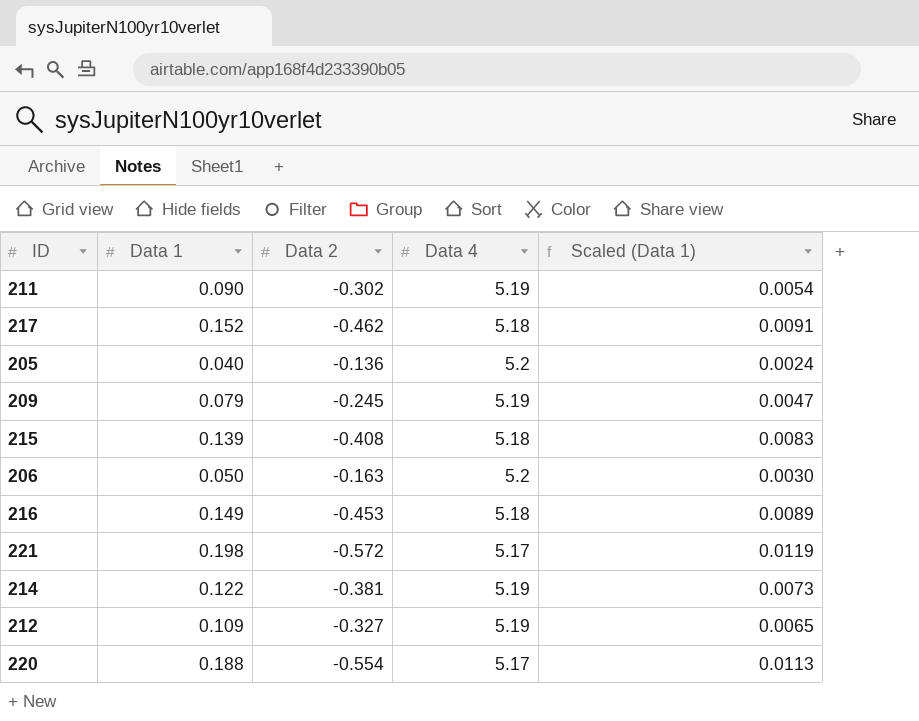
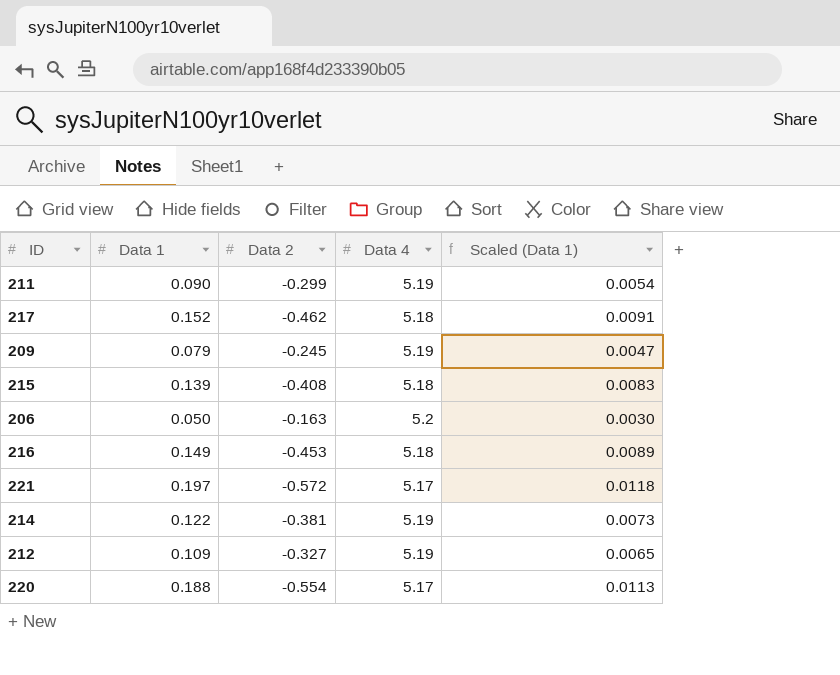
row 205: 0.040 | -0.136 | 5.2 | 0.0024 -> none
211 | Data 2: -0.302 -> -0.299
221 | Data 1: 0.198 -> 0.197
221 | Scaled (Data 1): 0.0119 -> 0.0118

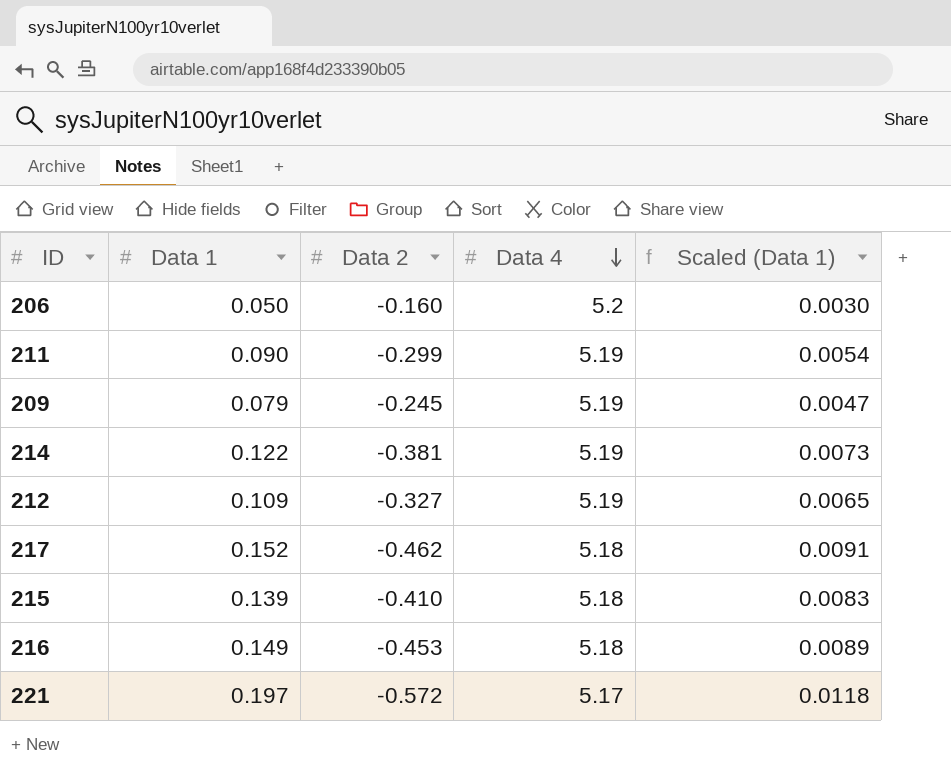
row order: none -> Data 4 descending
row 220: 0.188 | -0.554 | 5.17 | 0.0113 -> none
206 | Data 2: -0.163 -> -0.160
215 | Data 2: -0.408 -> -0.410

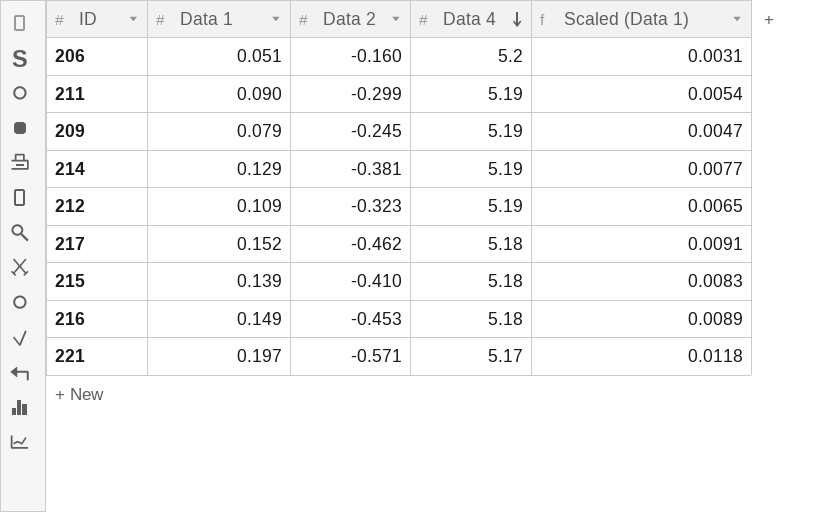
206 | Data 1: 0.050 -> 0.051
206 | Scaled (Data 1): 0.0030 -> 0.0031
214 | Data 1: 0.122 -> 0.129
214 | Scaled (Data 1): 0.0073 -> 0.0077
212 | Data 2: -0.327 -> -0.323
221 | Data 2: -0.572 -> -0.571

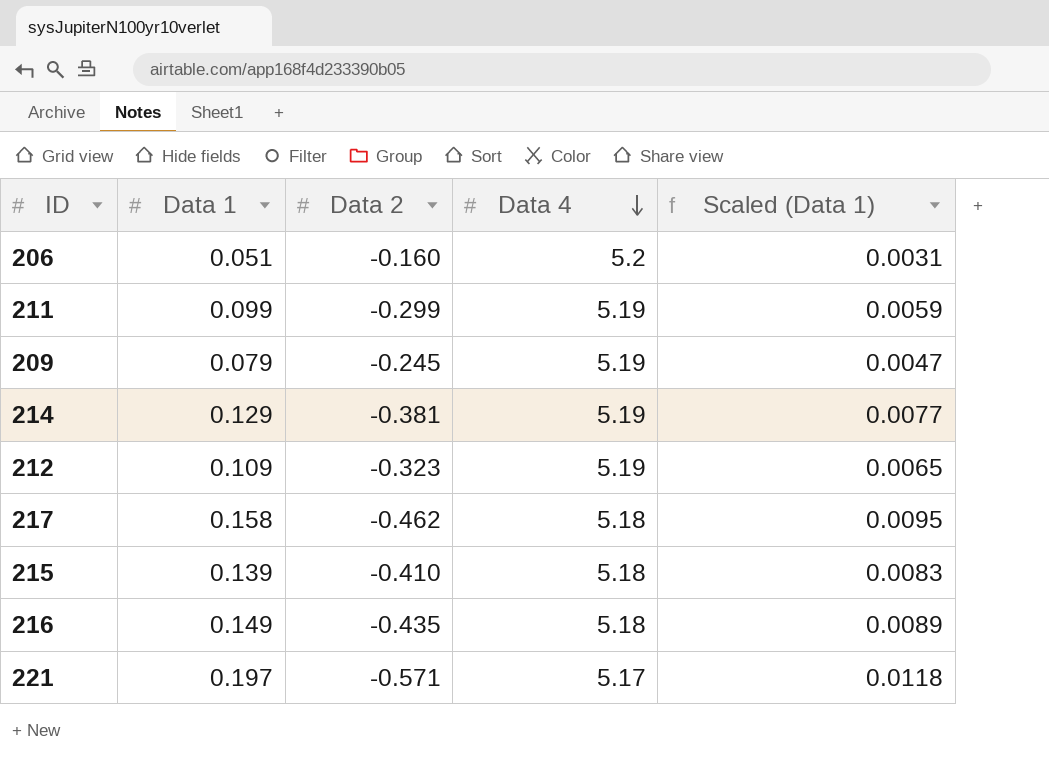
211 | Data 1: 0.090 -> 0.099
211 | Scaled (Data 1): 0.0054 -> 0.0059
217 | Data 1: 0.152 -> 0.158
217 | Scaled (Data 1): 0.0091 -> 0.0095
216 | Data 2: -0.453 -> -0.435

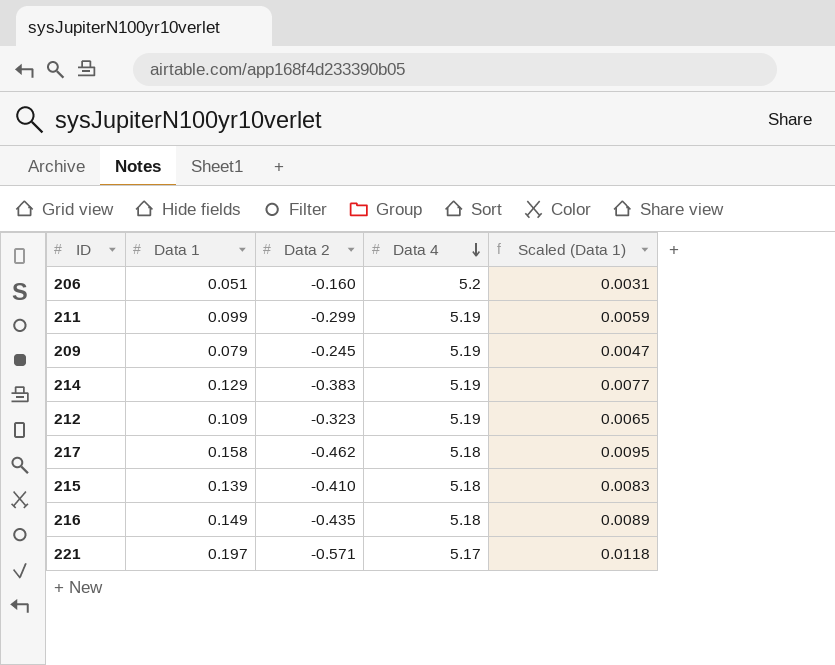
214 | Data 2: -0.381 -> -0.383

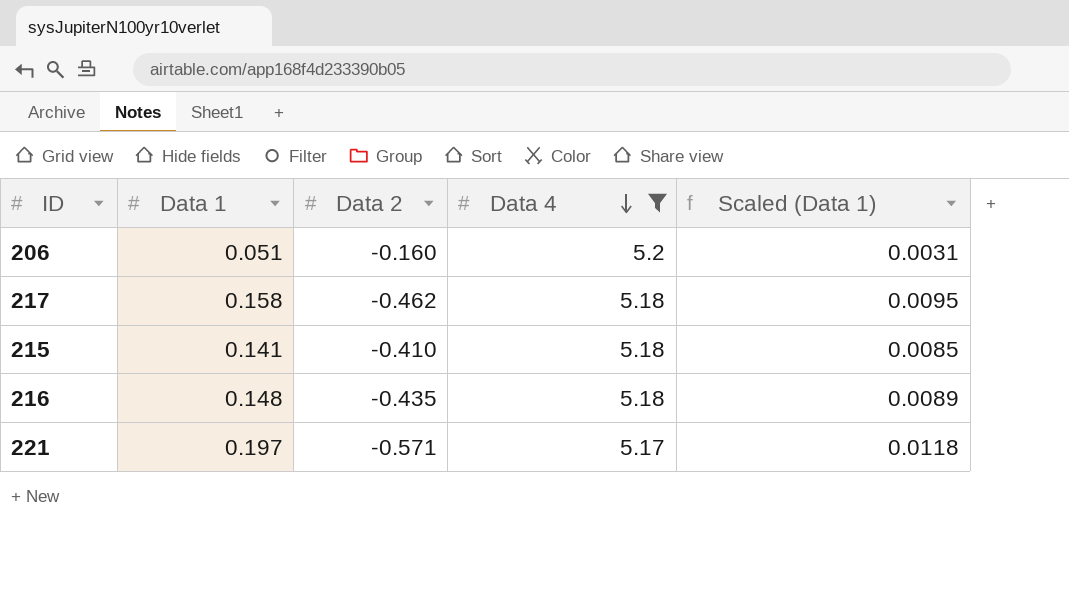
filter: none -> Data 4 != 5.19
215 | Data 1: 0.139 -> 0.141
215 | Scaled (Data 1): 0.0083 -> 0.0085
216 | Data 1: 0.149 -> 0.148

